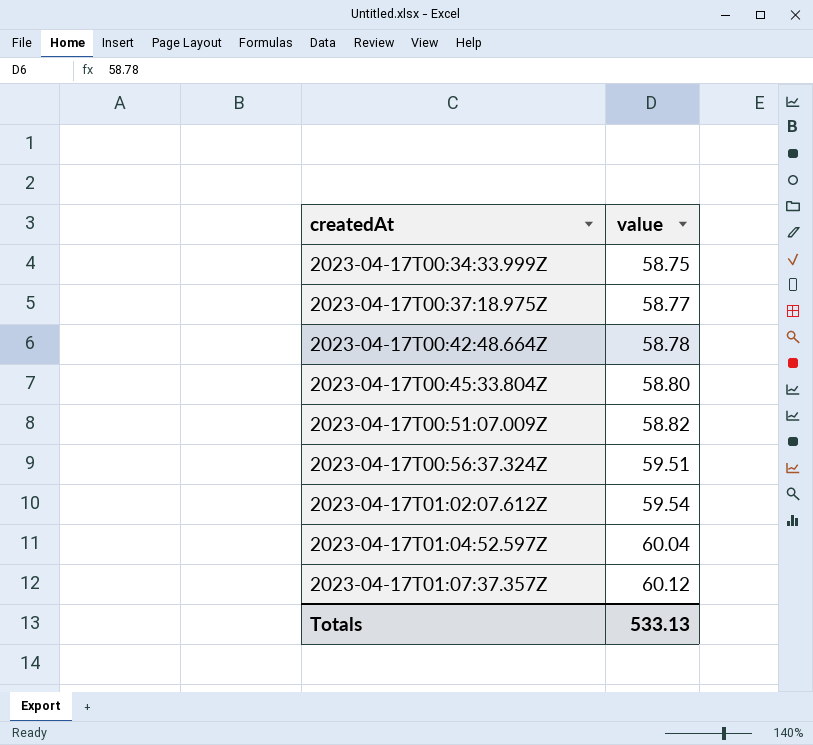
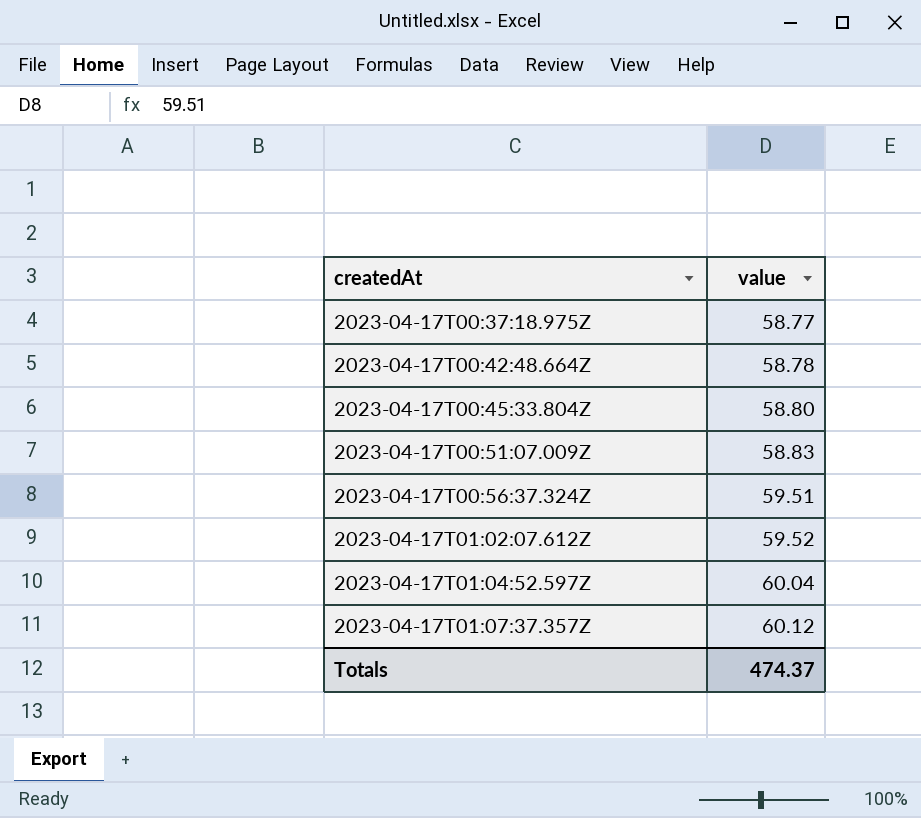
row 2023-04-17T00:34:33.999Z: 58.75 -> none
2023-04-17T00:51:07.009Z | value: 58.82 -> 58.83
2023-04-17T01:02:07.612Z | value: 59.54 -> 59.52
Totals | value: 533.13 -> 474.37

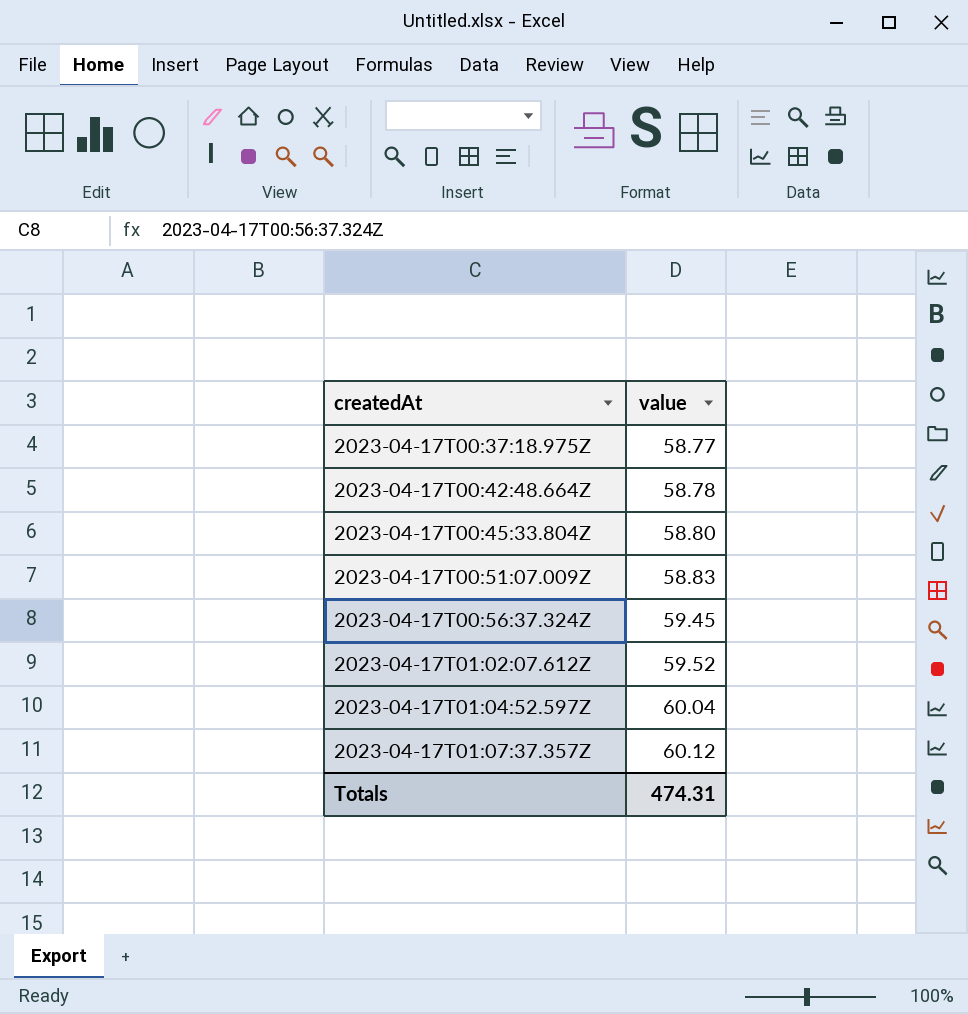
2023-04-17T00:56:37.324Z | value: 59.51 -> 59.45
Totals | value: 474.37 -> 474.31

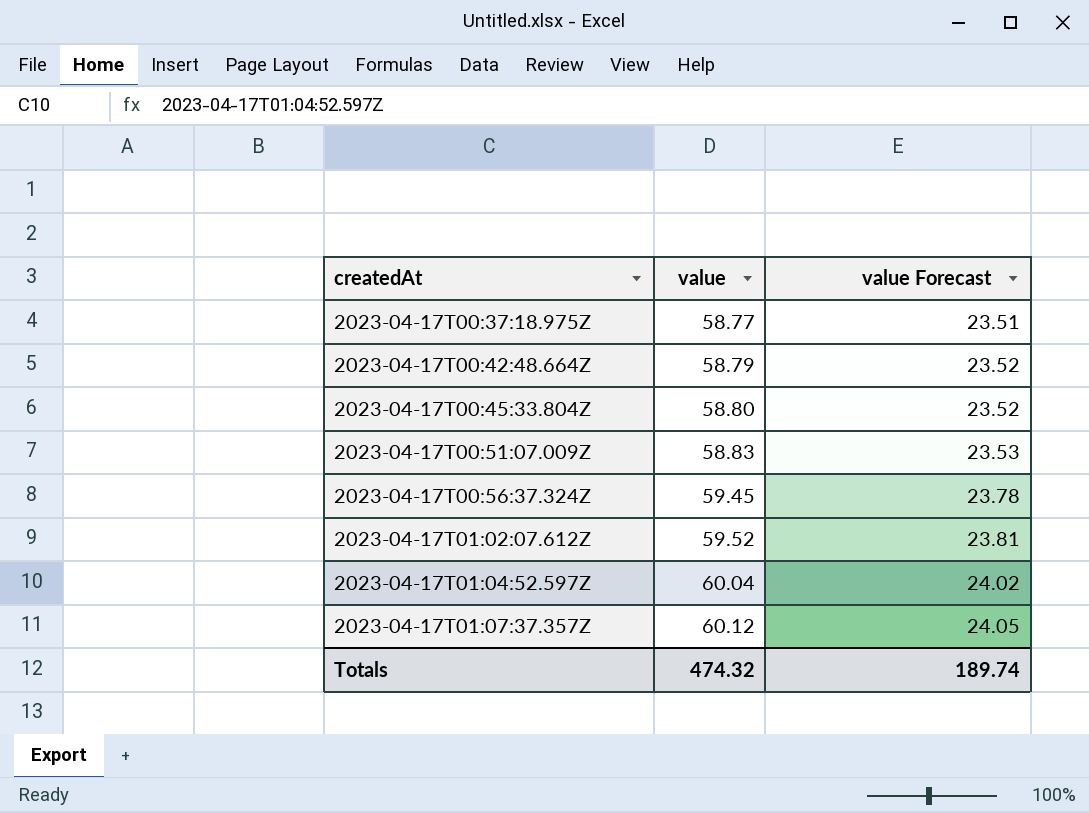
column value Forecast | formula: none -> [value] * 0.4
2023-04-17T00:42:48.664Z | value: 58.78 -> 58.79
Totals | value: 474.31 -> 474.32

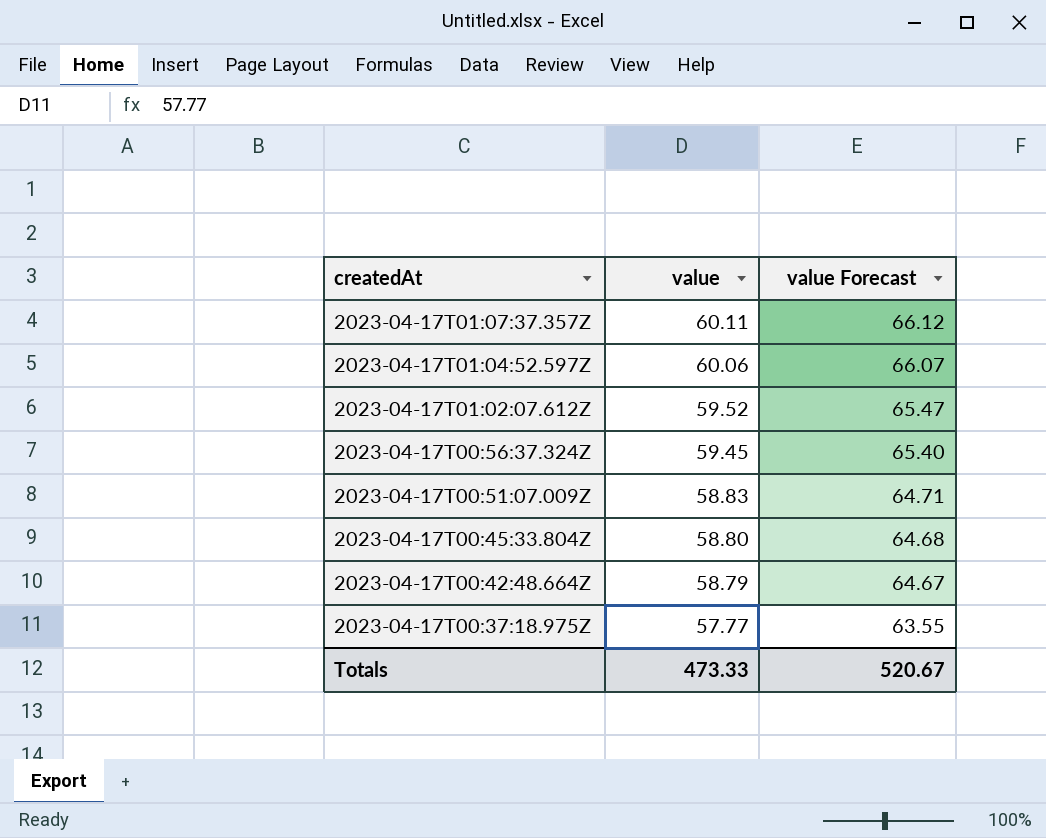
row order: createdAt ascending -> createdAt descending
column value Forecast | formula: [value] * 0.4 -> [value] * 1.1
2023-04-17T01:07:37.357Z | value: 60.12 -> 60.11
2023-04-17T01:04:52.597Z | value: 60.04 -> 60.06
2023-04-17T00:37:18.975Z | value: 58.77 -> 57.77
Totals | value: 474.32 -> 473.33
Totals | value Forecast: 189.74 -> 520.67

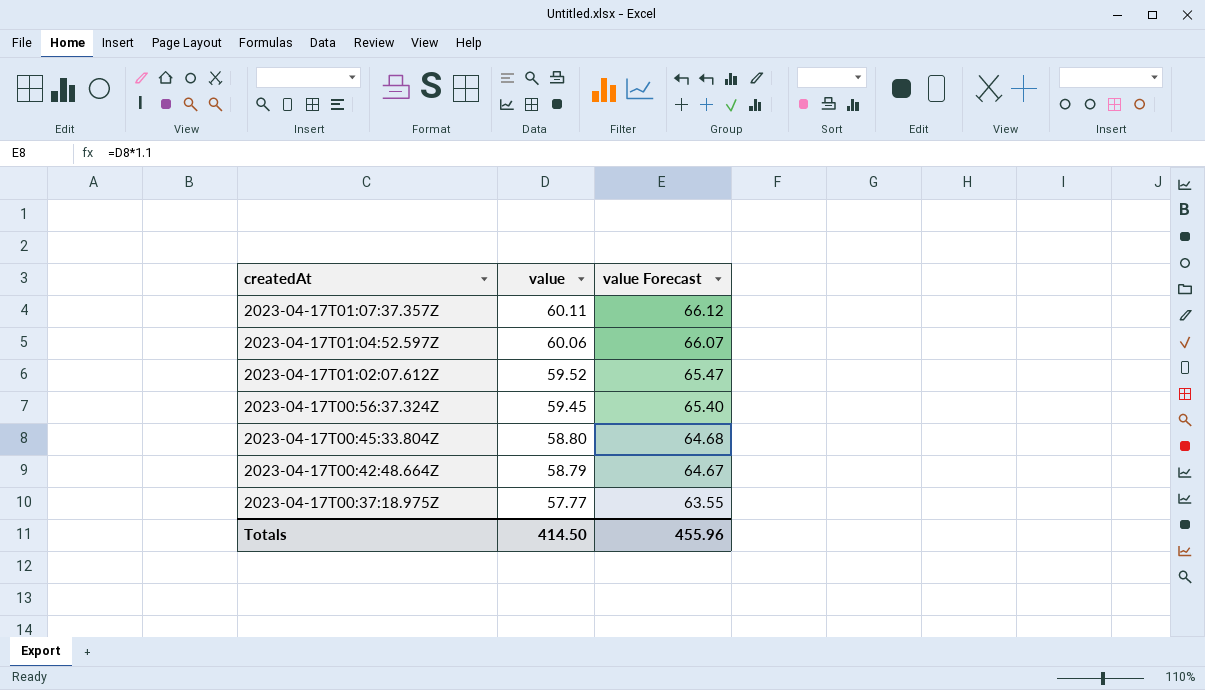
row 2023-04-17T00:51:07.009Z: 58.83 | 64.71 -> none
Totals | value: 473.33 -> 414.50
Totals | value Forecast: 520.67 -> 455.96

